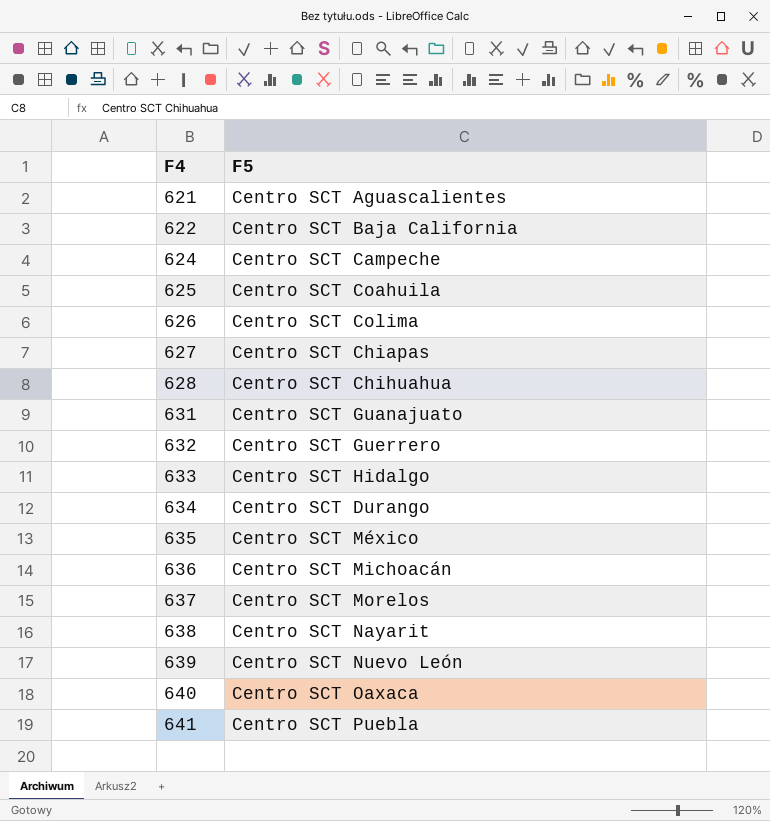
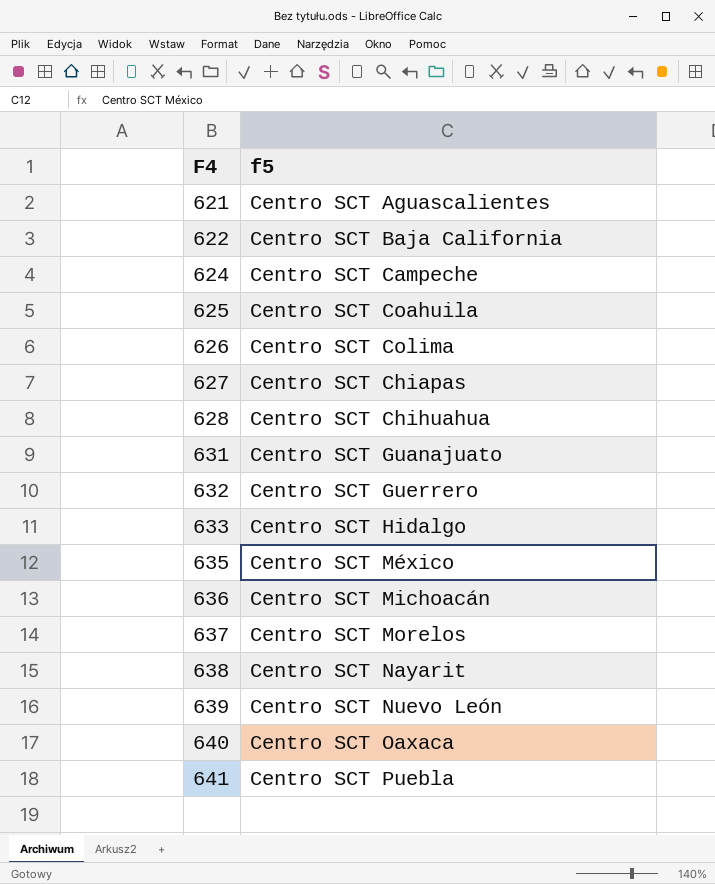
column name: F5 -> f5
row 634: Centro SCT Durango -> none

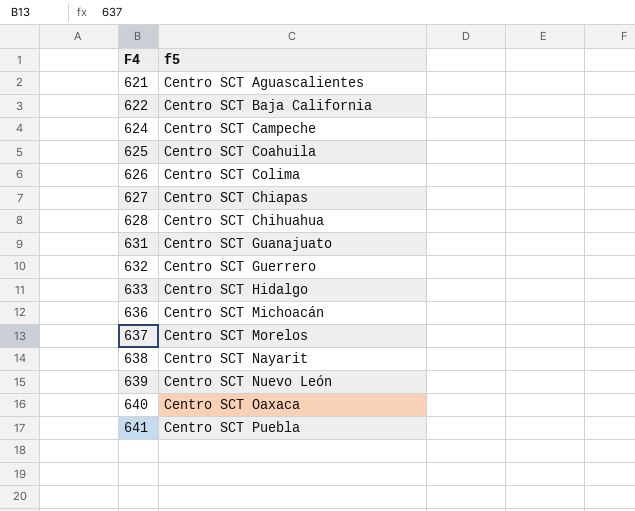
row 635: Centro SCT México -> none

